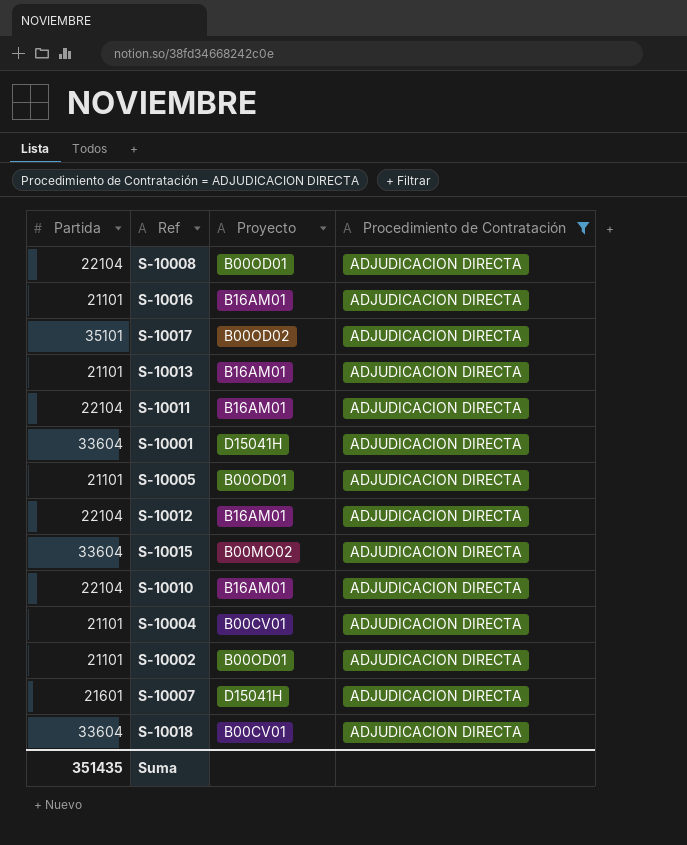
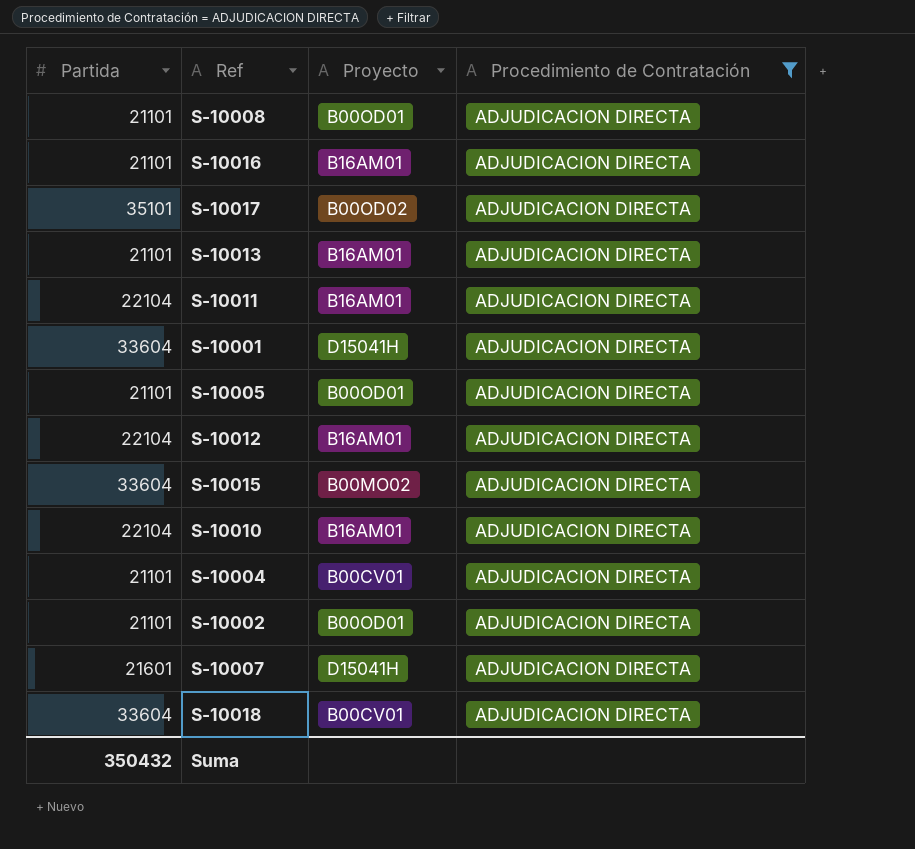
S-10008 | Partida: 22104 -> 21101
Suma | Partida: 351435 -> 350432

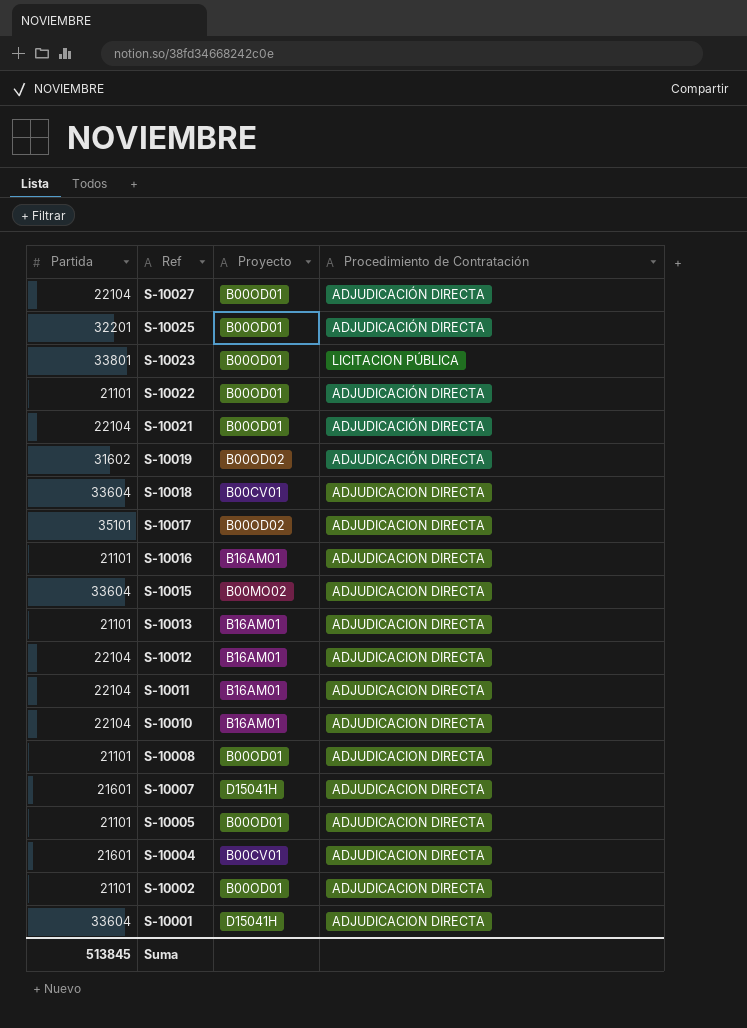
filter: Procedimiento de Contratación = ADJUDICACION DIRECTA -> none
row order: none -> Ref descending
S-10004 | Partida: 21101 -> 21601
Suma | Partida: 350432 -> 513845

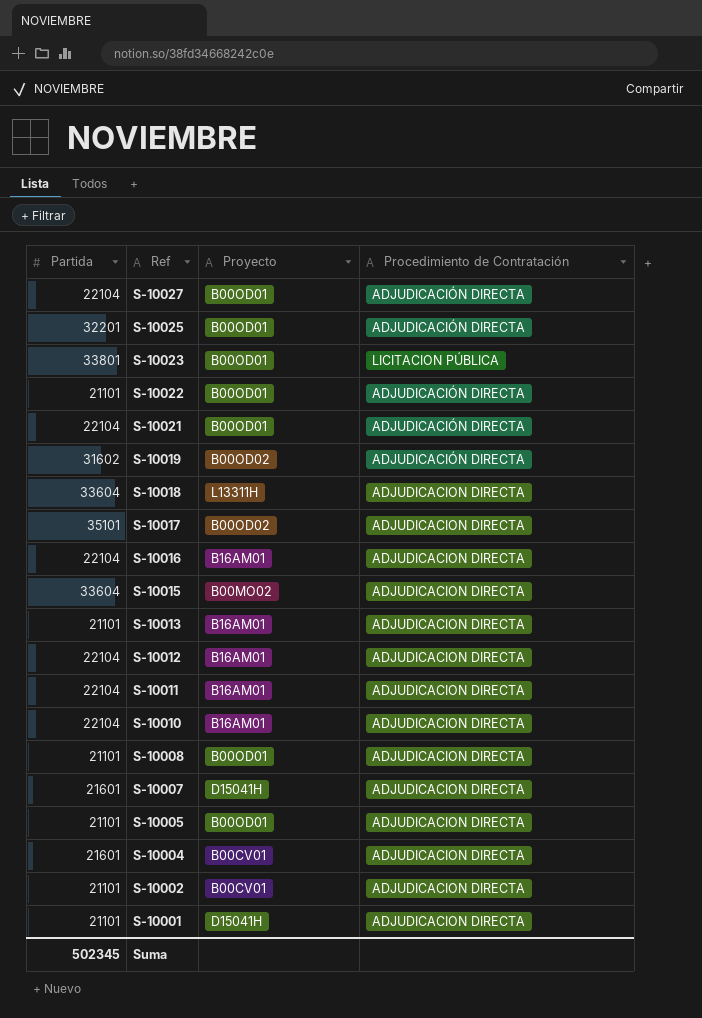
S-10018 | Proyecto: B00CV01 -> L13311H
S-10016 | Partida: 21101 -> 22104
S-10002 | Proyecto: B00OD01 -> B00CV01
S-10001 | Partida: 33604 -> 21101
Suma | Partida: 513845 -> 502345

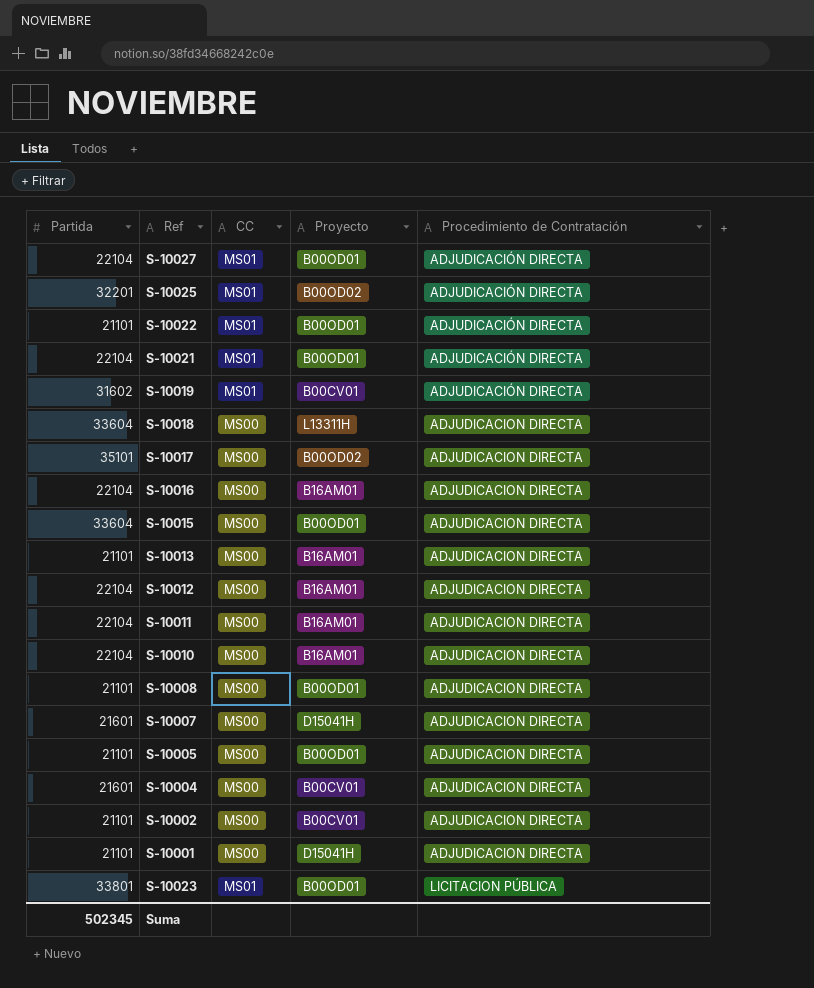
row order: Ref descending -> Procedimiento de Contratación ascending
column CC | position: none -> 3
S-10025 | Proyecto: B00OD01 -> B00OD02
S-10019 | Proyecto: B00OD02 -> B00CV01
S-10015 | Proyecto: B00MO02 -> B00OD01

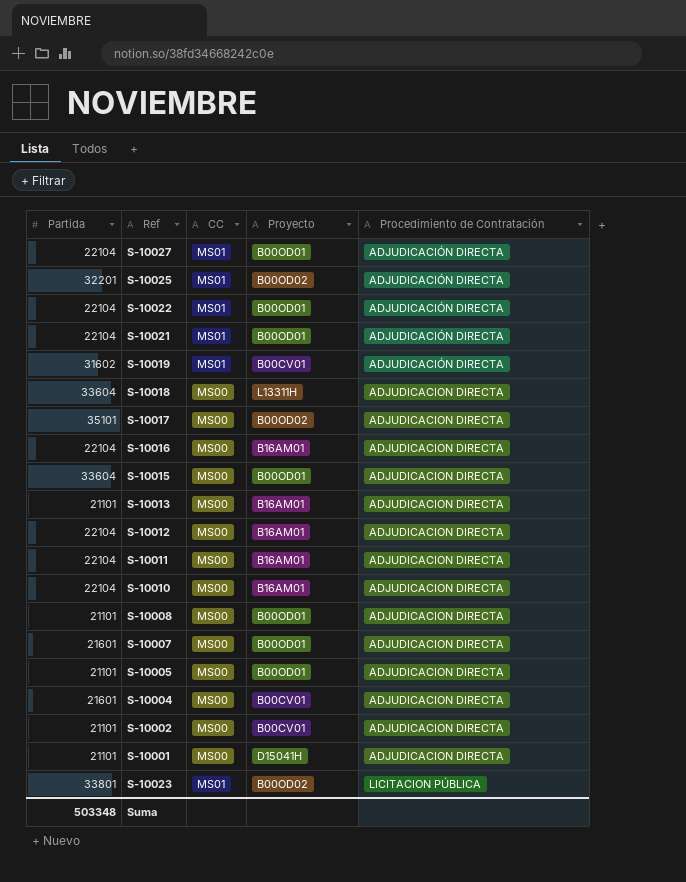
S-10022 | Partida: 21101 -> 22104
S-10007 | Proyecto: D15041H -> B00OD01
S-10023 | Proyecto: B00OD01 -> B00OD02
Suma | Partida: 502345 -> 503348

